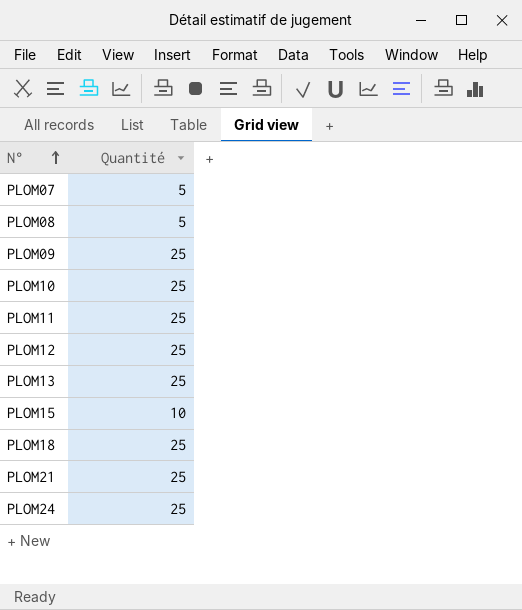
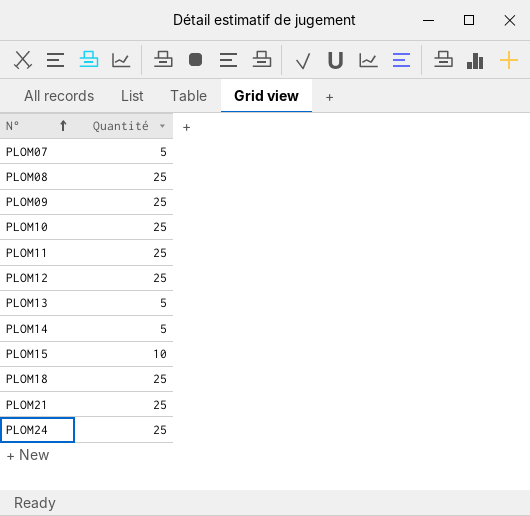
PLOM08 | Quantité: 5 -> 25
PLOM13 | Quantité: 25 -> 5
row PLOM14: none -> 5

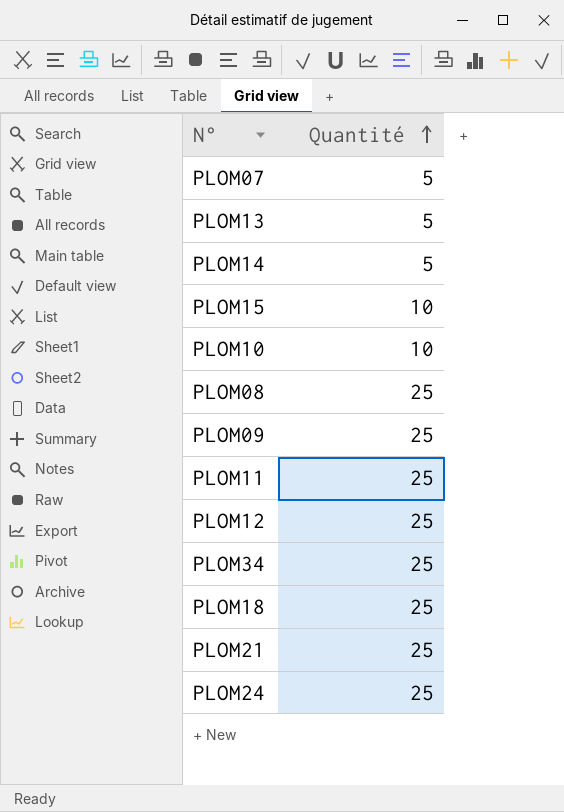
row order: N° ascending -> Quantité ascending
PLOM10 | Quantité: 25 -> 10
row PLOM34: none -> 25

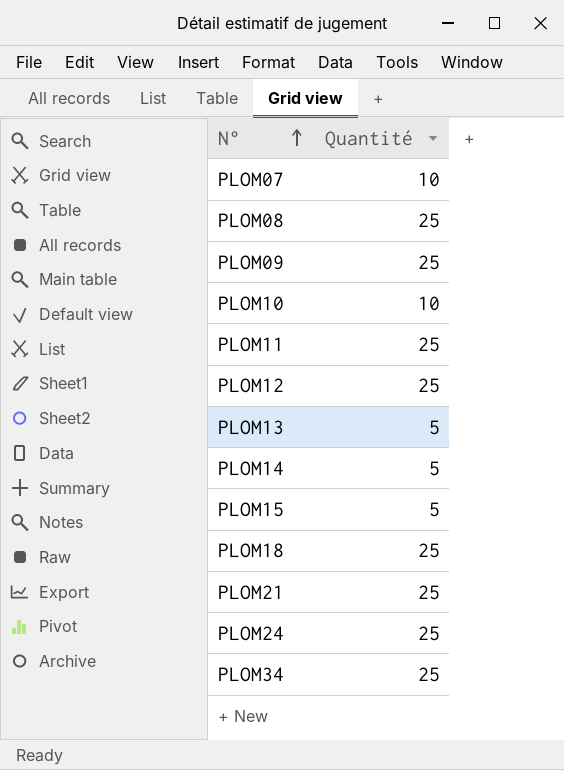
row order: Quantité ascending -> N° ascending
PLOM07 | Quantité: 5 -> 10
PLOM15 | Quantité: 10 -> 5

